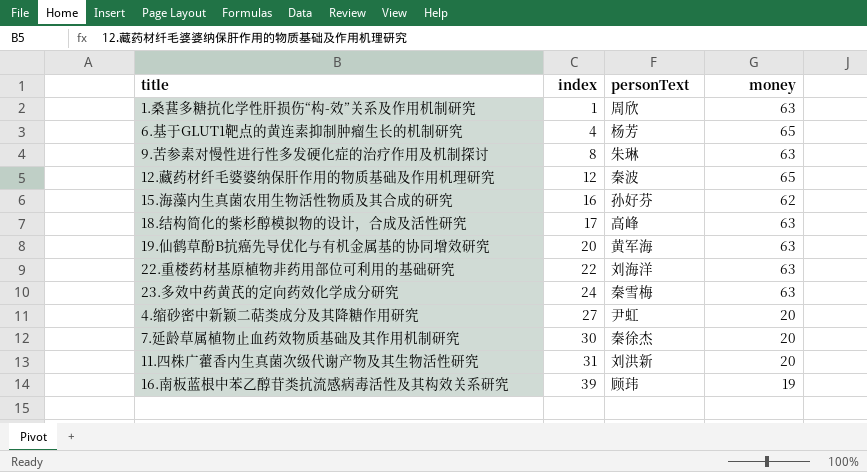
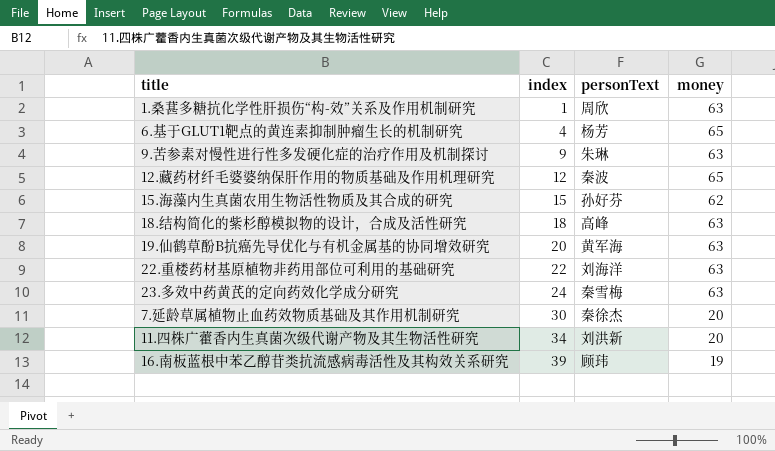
row 4.缩砂密中新颖二萜类成分及其降糖作用研究: 27 | 尹虹 | 20 -> none
9.苦参素对慢性进行性多发硬化症的治疗作用及机制探讨 | index: 8 -> 9
15.海藻内生真菌农用生物活性物质及其合成的研究 | index: 16 -> 15
18.结构简化的紫杉醇模拟物的设计，合成及活性研究 | index: 17 -> 18
11.四株广藿香内生真菌次级代谢产物及其生物活性研究 | index: 31 -> 34

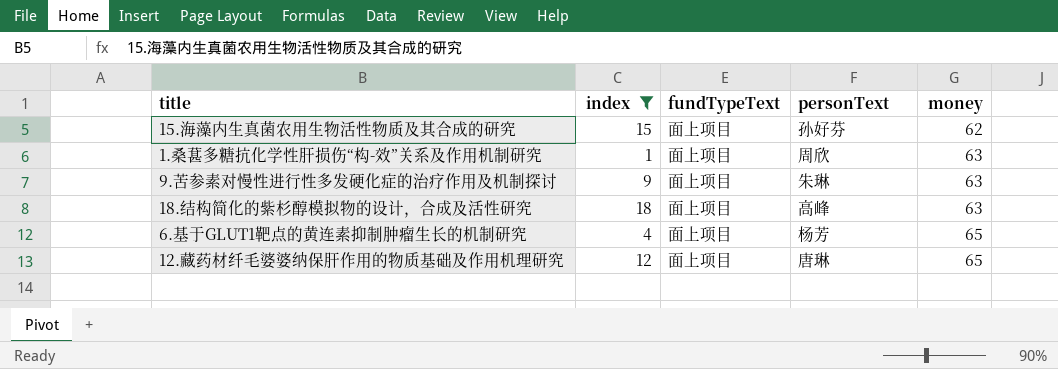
filter: none -> index <= 18
row order: index ascending -> money ascending
column fundTypeText | position: none -> 3
12.藏药材纤毛婆婆纳保肝作用的物质基础及作用机理研究 | personText: 秦波 -> 唐琳

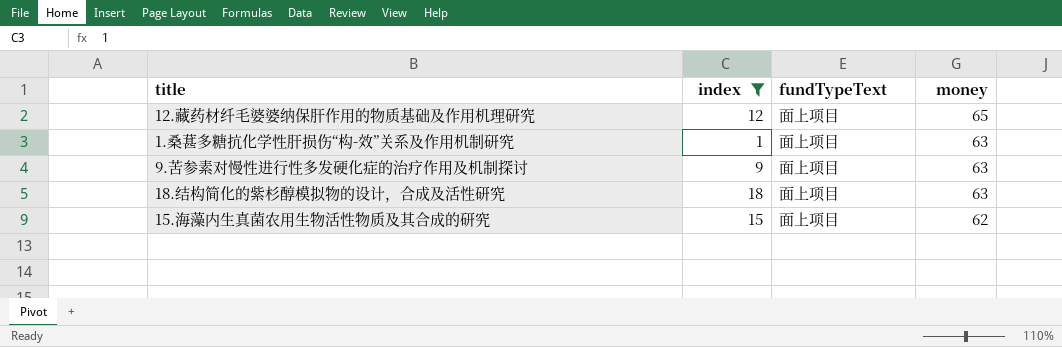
row order: money ascending -> money descending
column personText | position: 4 -> none
row 6.基于GLUT1靶点的黄连素抑制肿瘤生长的机制研究: 4 | 面上项目 | 杨芳 | 65 -> none

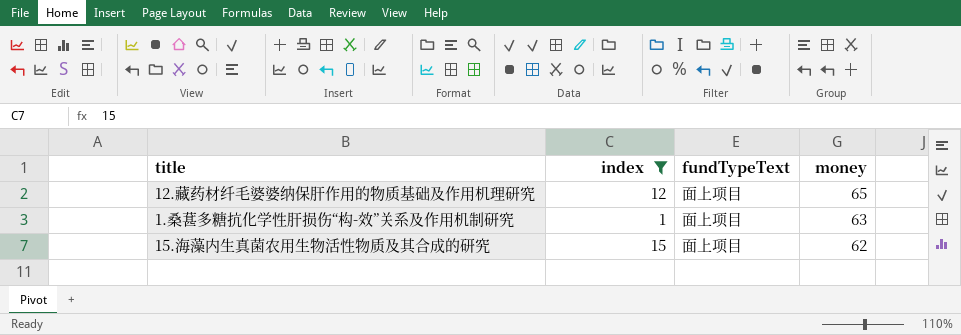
row 9.苦参素对慢性进行性多发硬化症的治疗作用及机制探讨: 9 | 面上项目 | 63 -> none
row 18.结构简化的紫杉醇模拟物的设计，合成及活性研究: 18 | 面上项目 | 63 -> none

